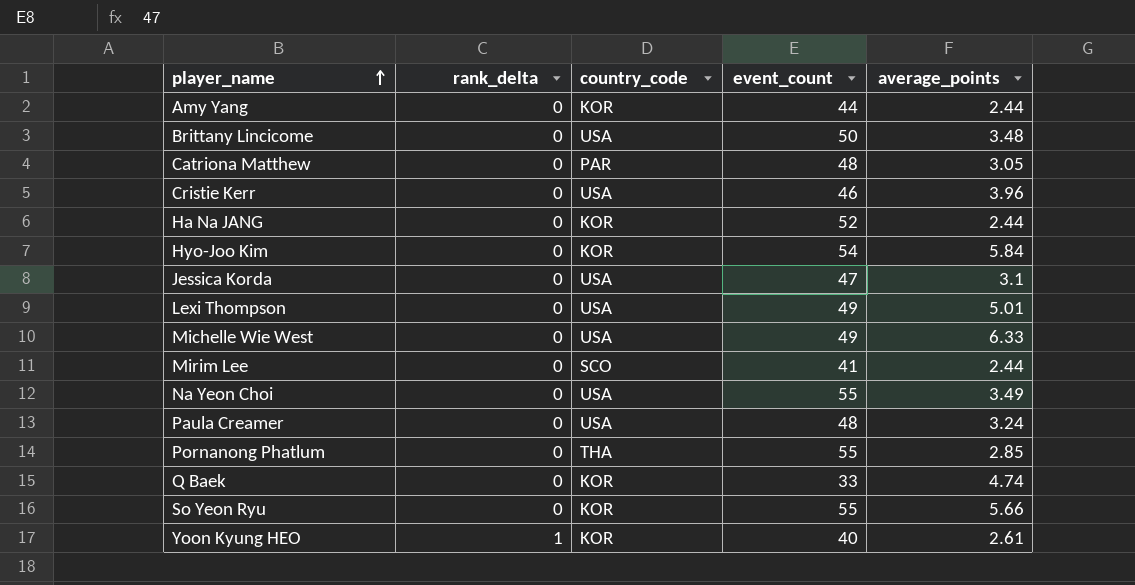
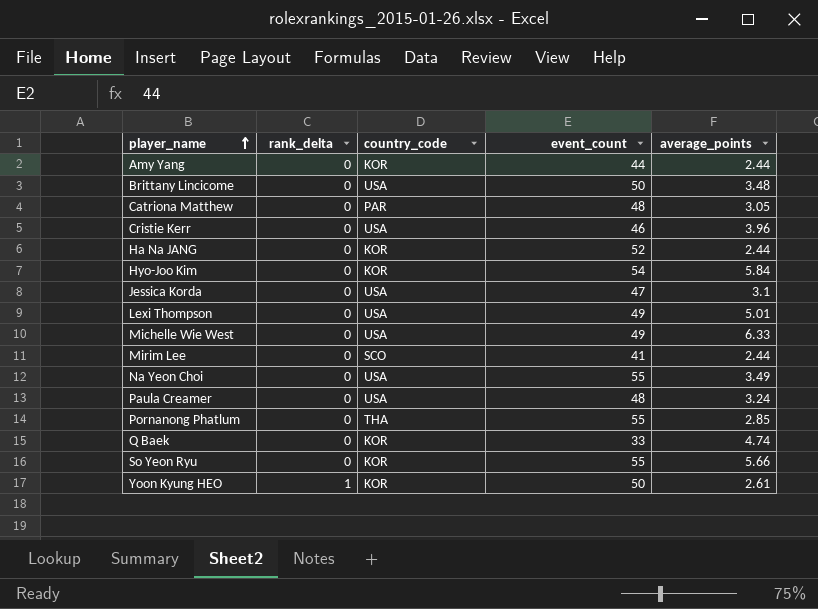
Yoon Kyung HEO | event_count: 40 -> 50

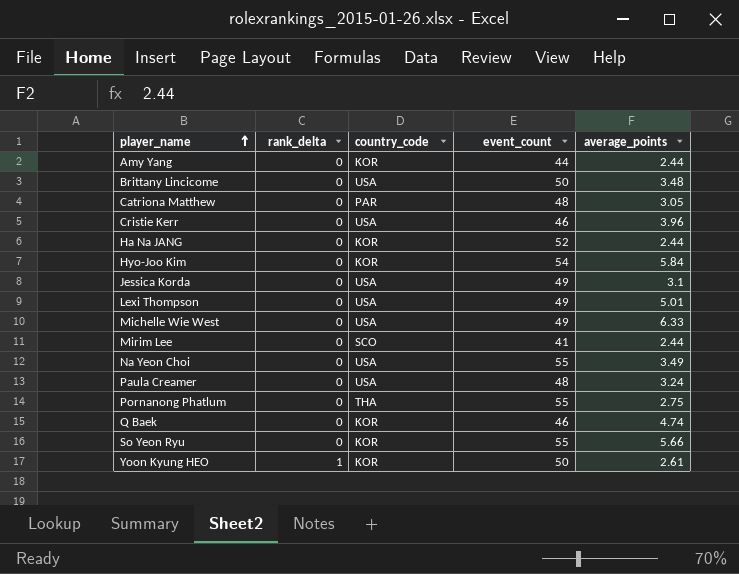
Jessica Korda | event_count: 47 -> 49
Pornanong Phatlum | average_points: 2.85 -> 2.75
Q Baek | event_count: 33 -> 46

